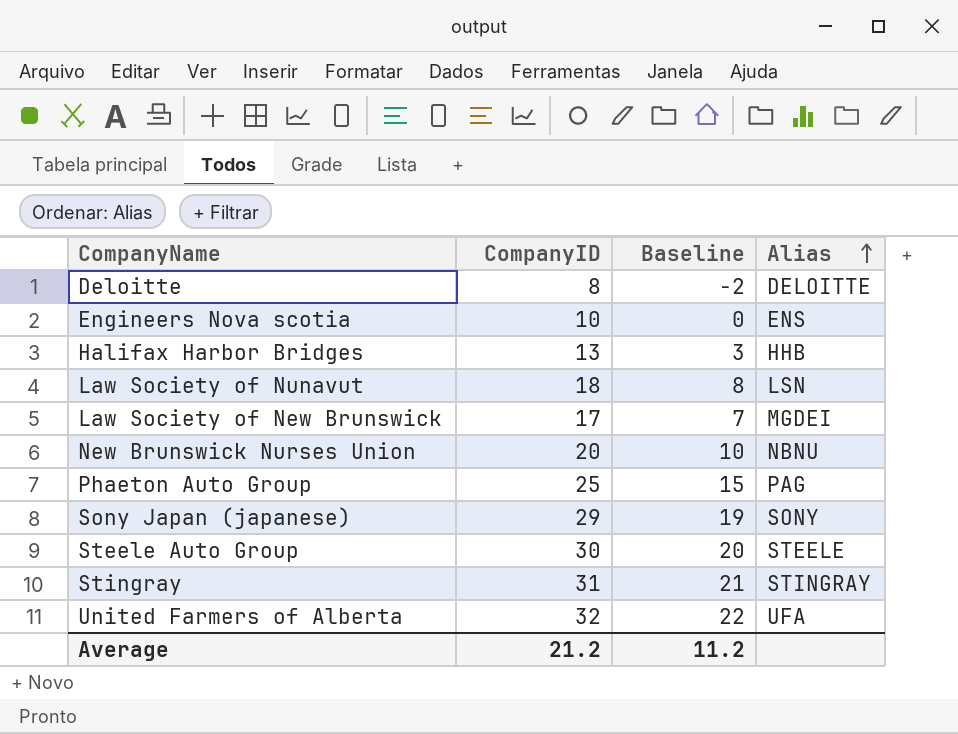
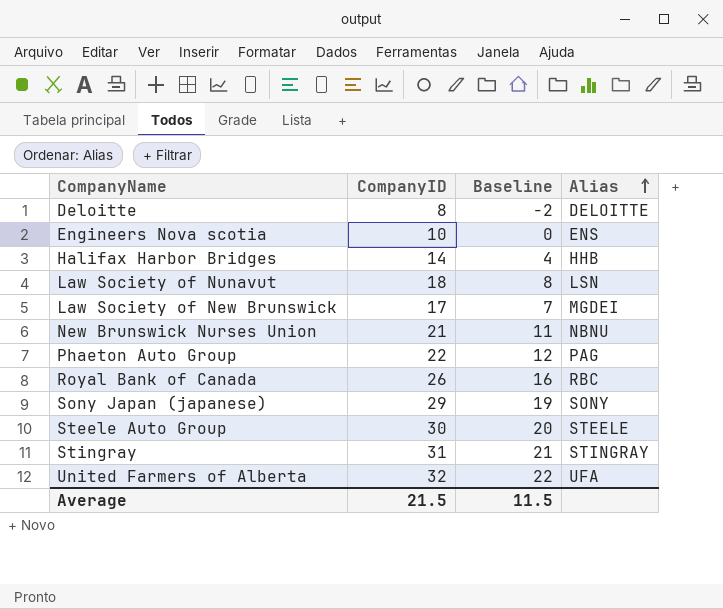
Halifax Harbor Bridges | CompanyID: 13 -> 14
Halifax Harbor Bridges | Baseline: 3 -> 4
New Brunswick Nurses Union | CompanyID: 20 -> 21
New Brunswick Nurses Union | Baseline: 10 -> 11
Phaeton Auto Group | CompanyID: 25 -> 22
Phaeton Auto Group | Baseline: 15 -> 12
row Royal Bank of Canada: none -> 26 | 16 | RBC
Average | CompanyID: 21.2 -> 21.5
Average | Baseline: 11.2 -> 11.5

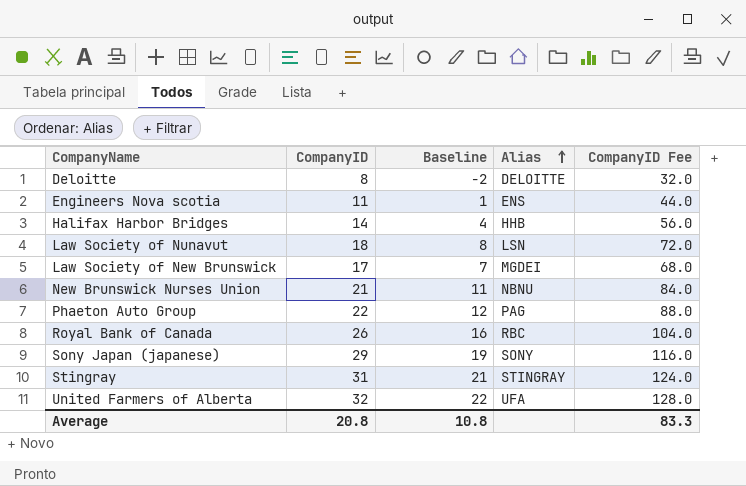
column CompanyID Fee | formula: none -> [CompanyID] * 4
row Steele Auto Group: 30 | 20 | STEELE -> none
Engineers Nova scotia | CompanyID: 10 -> 11
Engineers Nova scotia | Baseline: 0 -> 1
Average | CompanyID: 21.5 -> 20.8
Average | Baseline: 11.5 -> 10.8

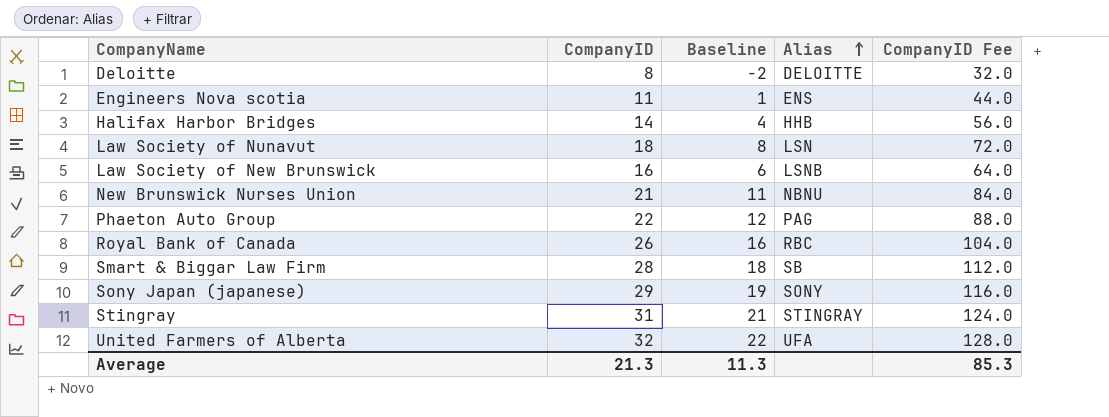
Law Society of New Brunswick | CompanyID: 17 -> 16
Law Society of New Brunswick | Baseline: 7 -> 6
Law Society of New Brunswick | Alias: MGDEI -> LSNB
Law Society of New Brunswick | CompanyID Fee: 68.0 -> 64.0
row Smart & Biggar Law Firm: none -> 28 | 18 | SB | 112.0
Average | CompanyID: 20.8 -> 21.3
Average | Baseline: 10.8 -> 11.3
Average | CompanyID Fee: 83.3 -> 85.3

